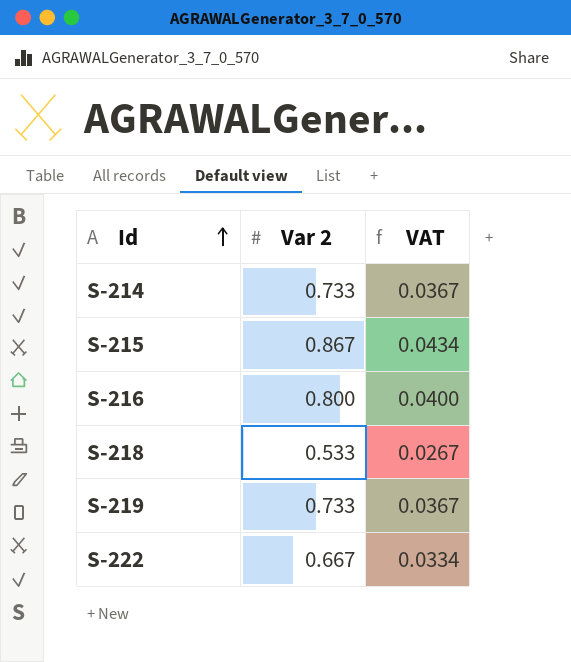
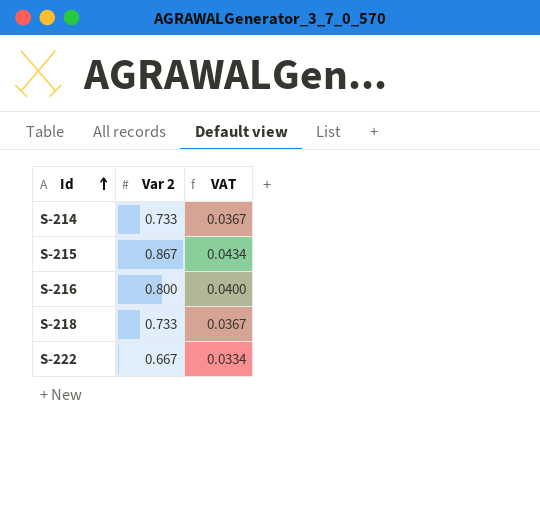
row S-219: 0.733 | 0.0367 -> none
S-218 | Var 2: 0.533 -> 0.733
S-218 | VAT: 0.0267 -> 0.0367

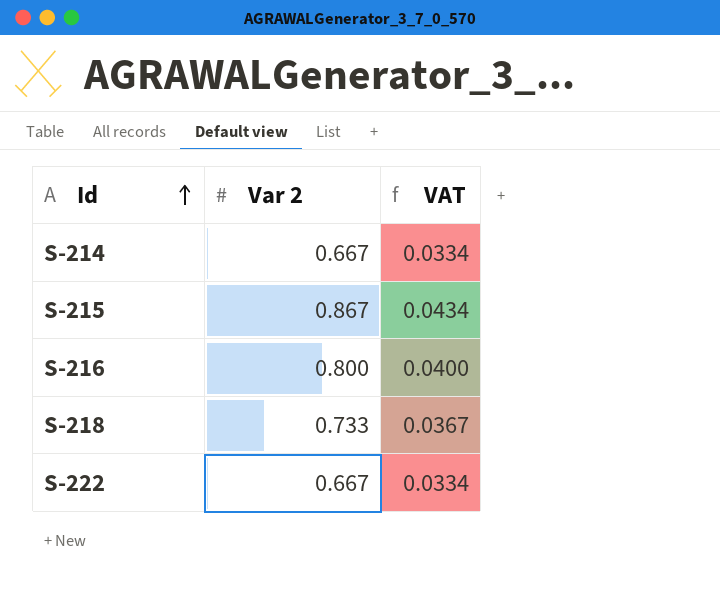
S-214 | Var 2: 0.733 -> 0.667
S-214 | VAT: 0.0367 -> 0.0334

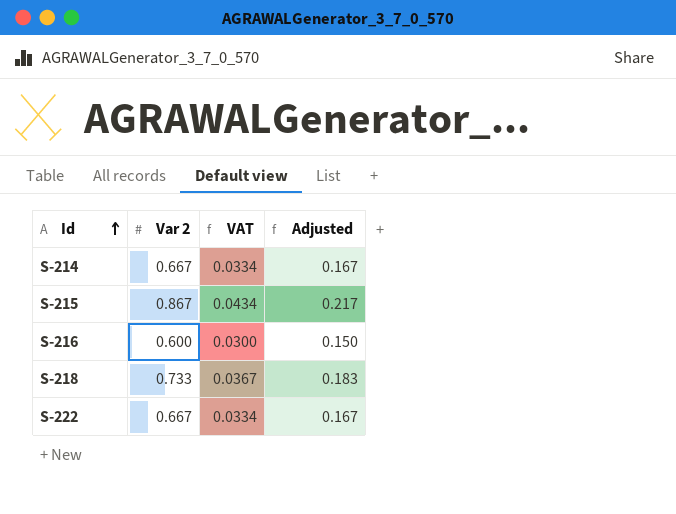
column Adjusted | formula: none -> [Var 2] * 0.25
S-216 | Var 2: 0.800 -> 0.600
S-216 | VAT: 0.0400 -> 0.0300

